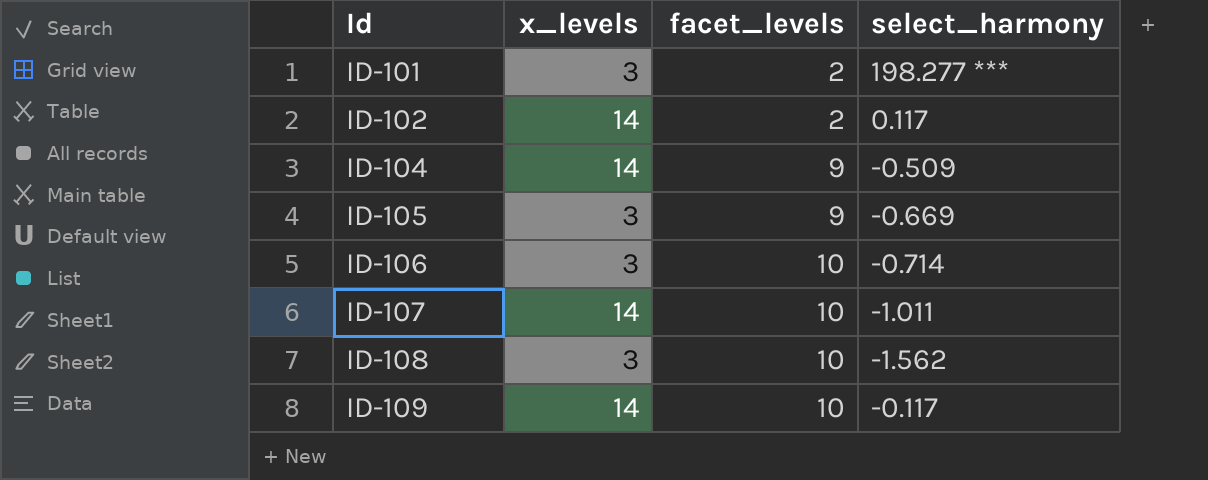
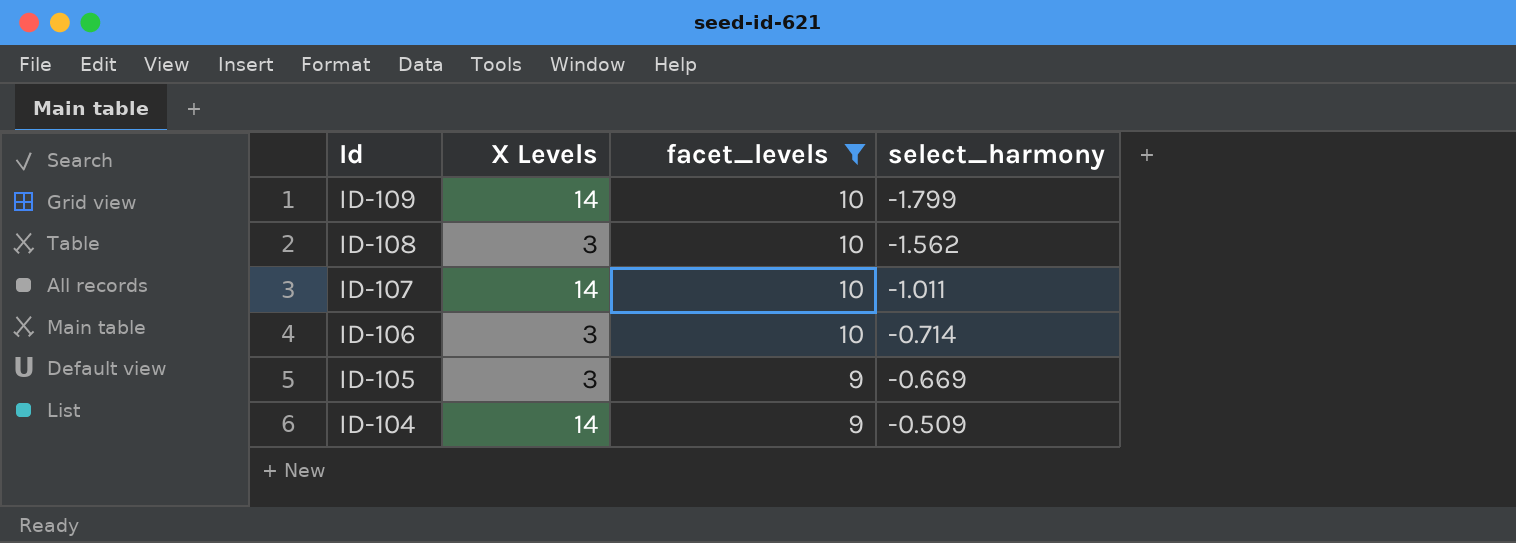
filter: none -> facet_levels != 2
row order: Id ascending -> Id descending
column name: x_levels -> X Levels
ID-109 | select_harmony: -0.117 -> -1.799

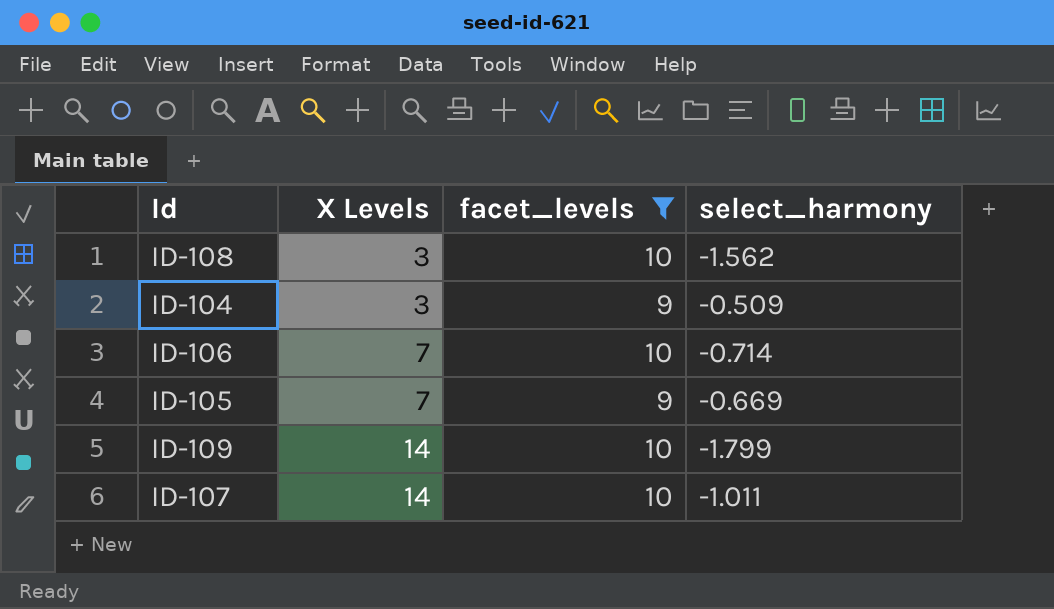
row order: Id descending -> X Levels ascending
ID-104 | X Levels: 14 -> 3
ID-106 | X Levels: 3 -> 7
ID-105 | X Levels: 3 -> 7

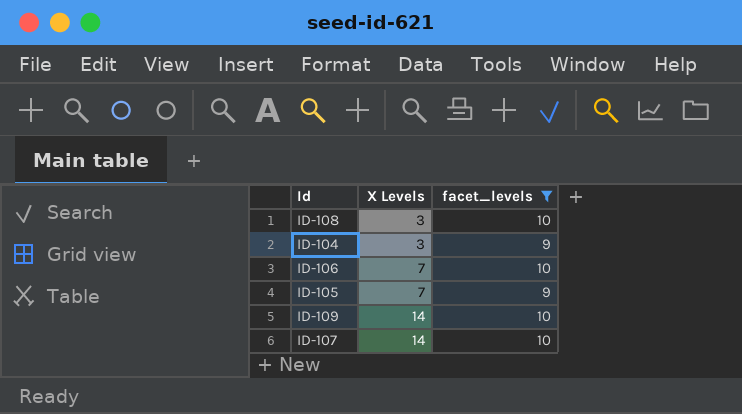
column select_harmony | position: 4 -> none

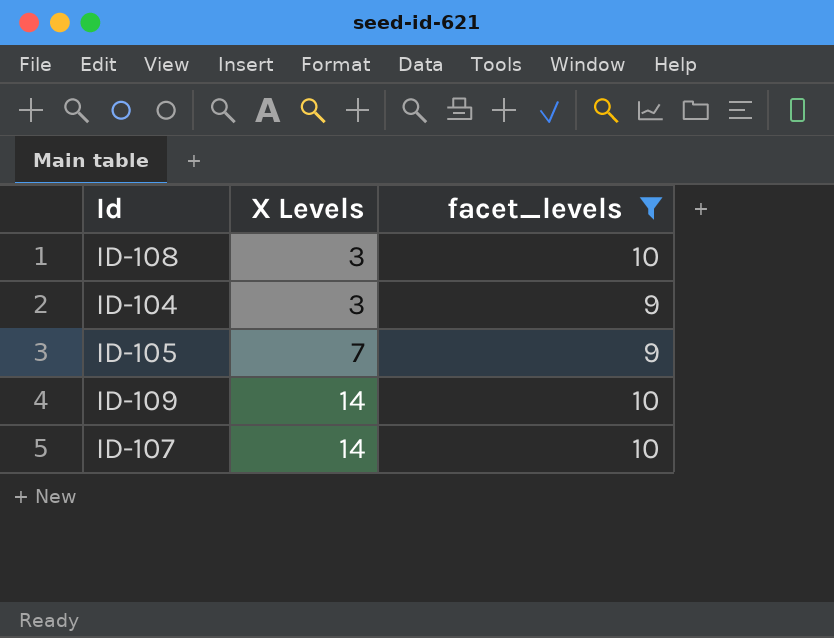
row ID-106: 7 | 10 -> none

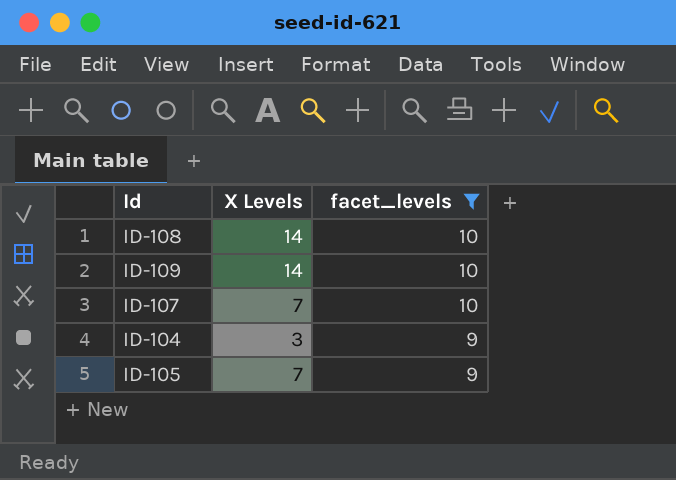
row order: X Levels ascending -> facet_levels descending
ID-108 | X Levels: 3 -> 14
ID-107 | X Levels: 14 -> 7

